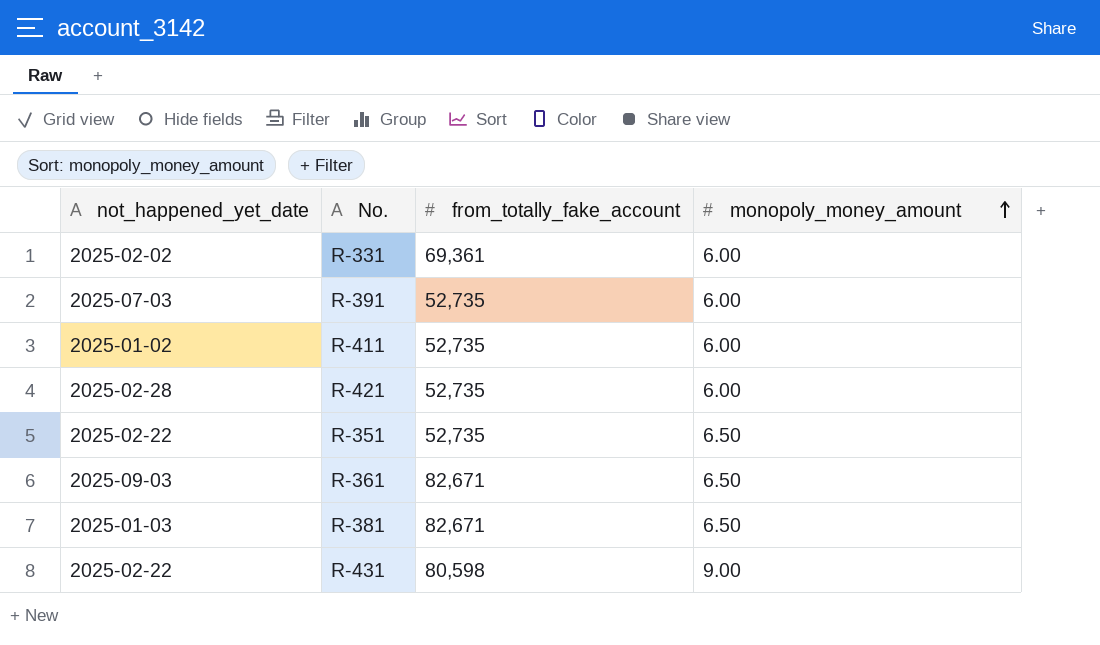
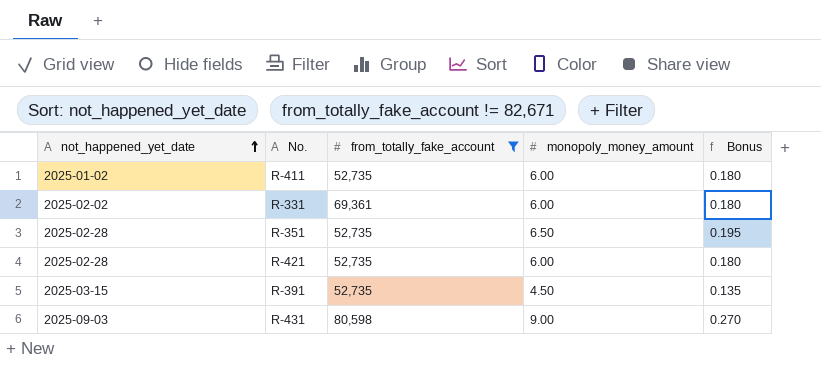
filter: none -> from_totally_fake_account != 82,671
row order: monopoly_money_amount ascending -> not_happened_yet_date ascending
column Bonus | formula: none -> [monopoly_money_amount] * 0.03
R-351 | not_happened_yet_date: 2025-02-22 -> 2025-02-28
R-391 | not_happened_yet_date: 2025-07-03 -> 2025-03-15
R-391 | monopoly_money_amount: 6.00 -> 4.50
R-431 | not_happened_yet_date: 2025-02-22 -> 2025-09-03

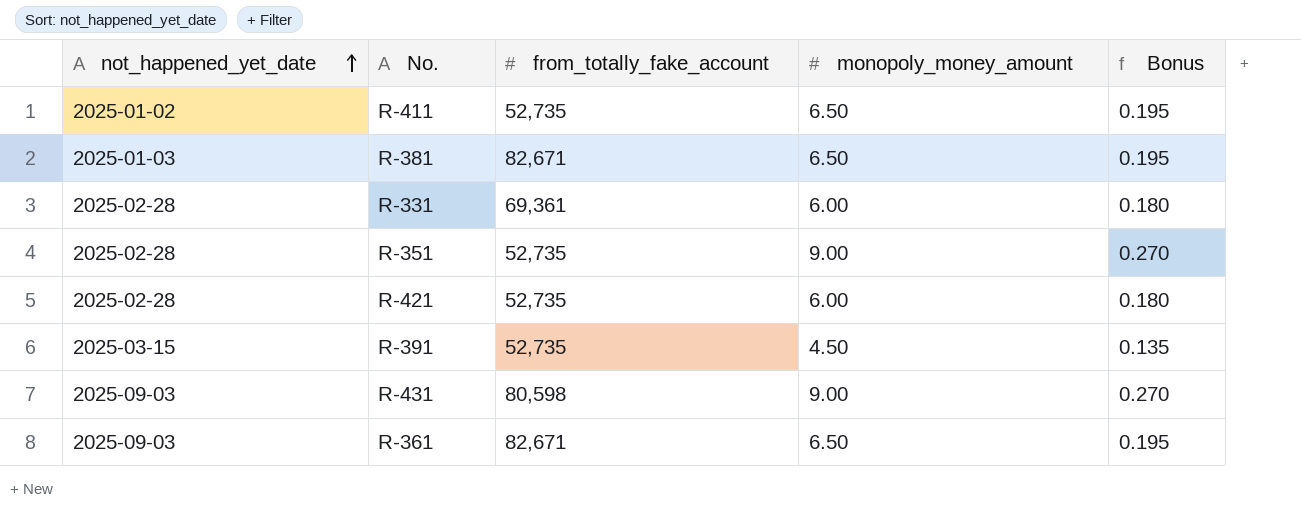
filter: from_totally_fake_account != 82,671 -> none
R-411 | monopoly_money_amount: 6.00 -> 6.50
R-411 | Bonus: 0.180 -> 0.195
R-331 | not_happened_yet_date: 2025-02-02 -> 2025-02-28
R-351 | monopoly_money_amount: 6.50 -> 9.00
R-351 | Bonus: 0.195 -> 0.270

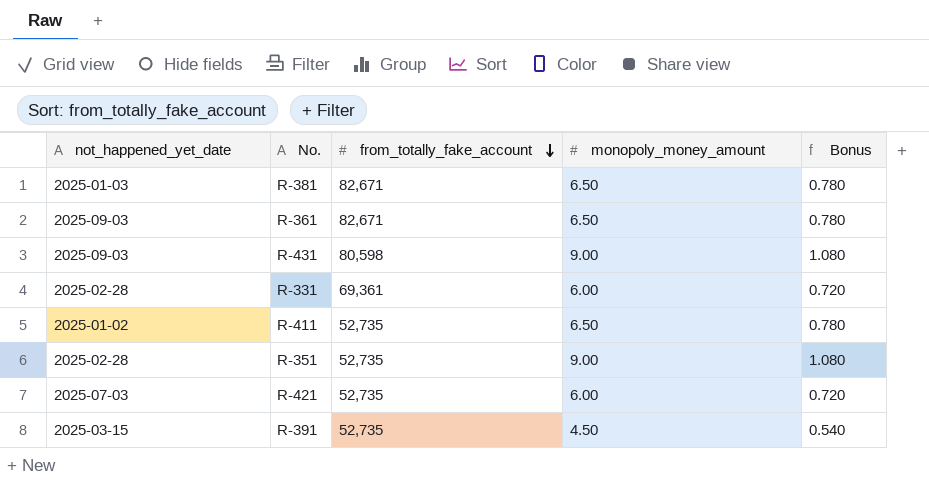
row order: not_happened_yet_date ascending -> from_totally_fake_account descending
column Bonus | formula: [monopoly_money_amount] * 0.03 -> [monopoly_money_amount] * 0.12
R-421 | not_happened_yet_date: 2025-02-28 -> 2025-07-03

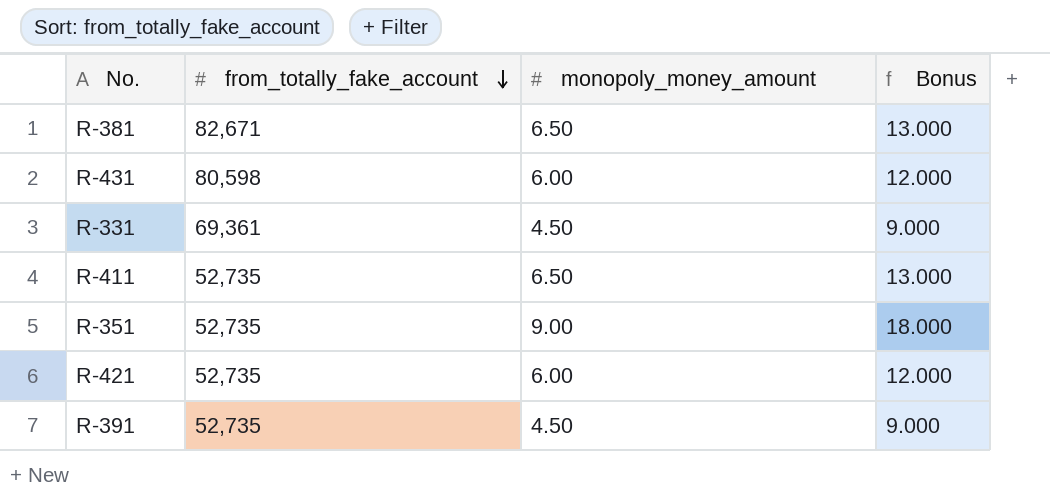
column not_happened_yet_date | position: 1 -> none
column Bonus | formula: [monopoly_money_amount] * 0.12 -> [monopoly_money_amount] * 2
row R-361: 2025-09-03 | 82,671 | 6.50 | 0.780 -> none
R-431 | monopoly_money_amount: 9.00 -> 6.00
R-331 | monopoly_money_amount: 6.00 -> 4.50

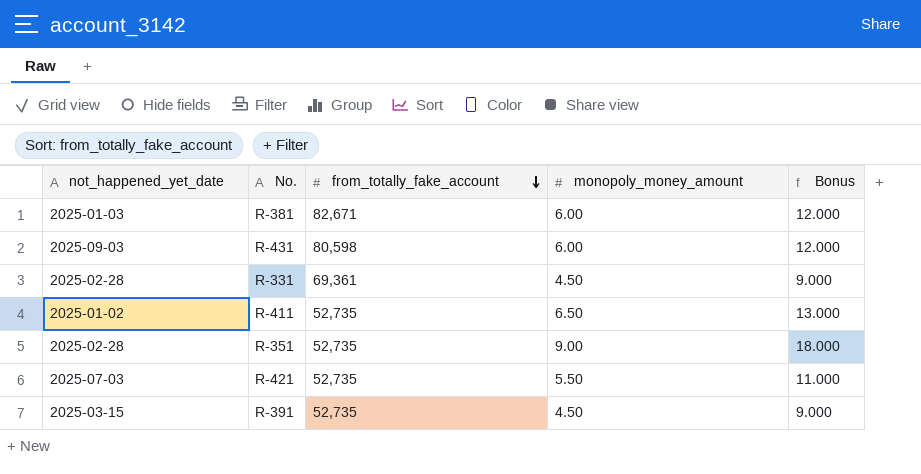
column not_happened_yet_date | position: none -> 1
R-381 | monopoly_money_amount: 6.50 -> 6.00
R-381 | Bonus: 13.000 -> 12.000
R-421 | monopoly_money_amount: 6.00 -> 5.50
R-421 | Bonus: 12.000 -> 11.000

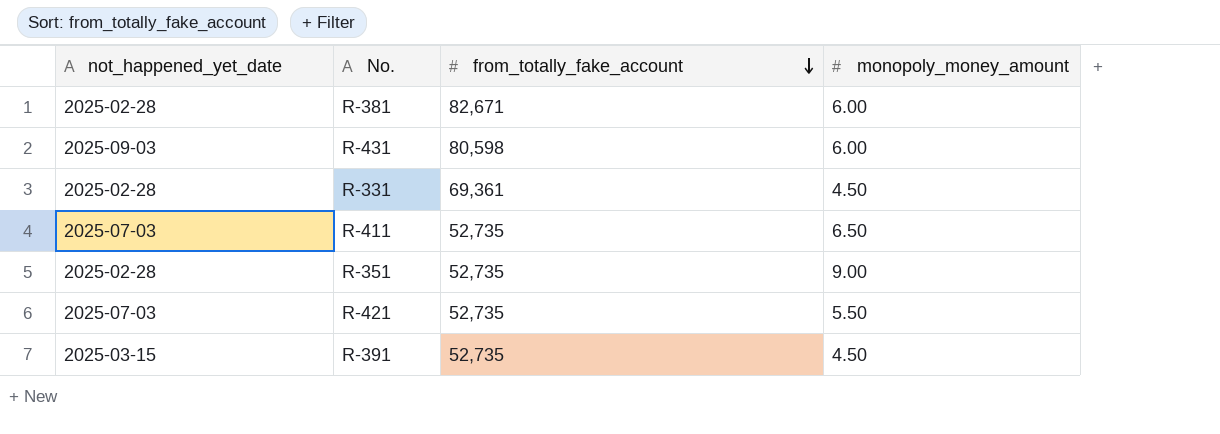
column Bonus | formula: [monopoly_money_amount] * 2 -> none
R-381 | not_happened_yet_date: 2025-01-03 -> 2025-02-28
R-411 | not_happened_yet_date: 2025-01-02 -> 2025-07-03

